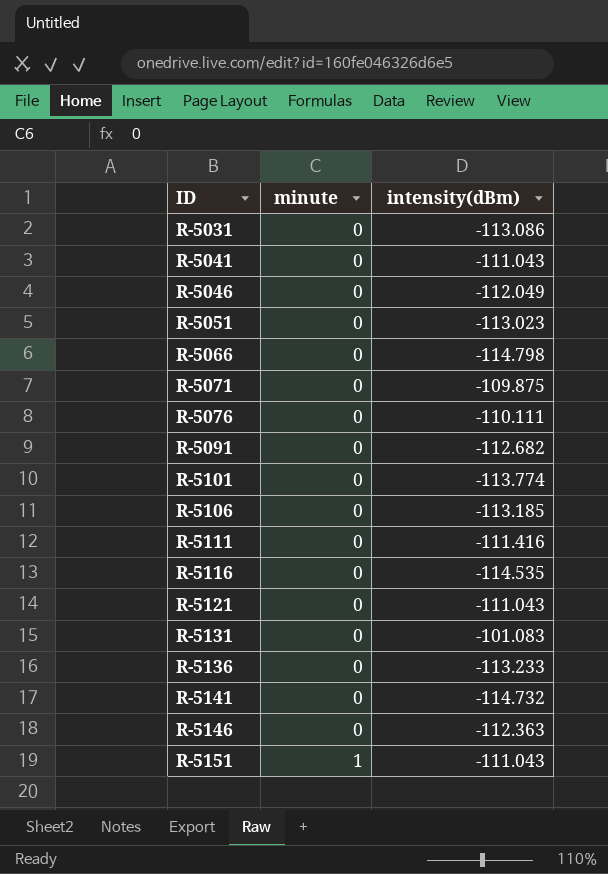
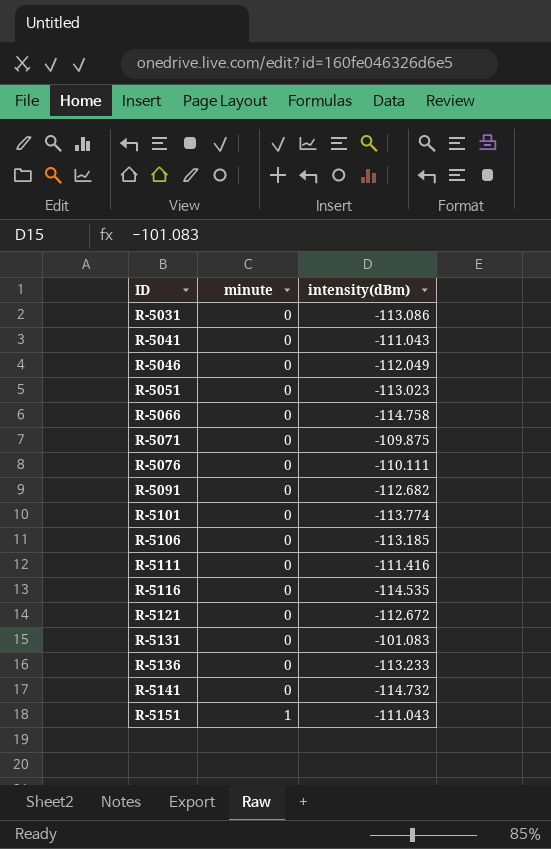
row R-5146: 0 | -112.363 -> none
R-5066 | intensity(dBm): -114.798 -> -114.758
R-5121 | intensity(dBm): -111.043 -> -112.672

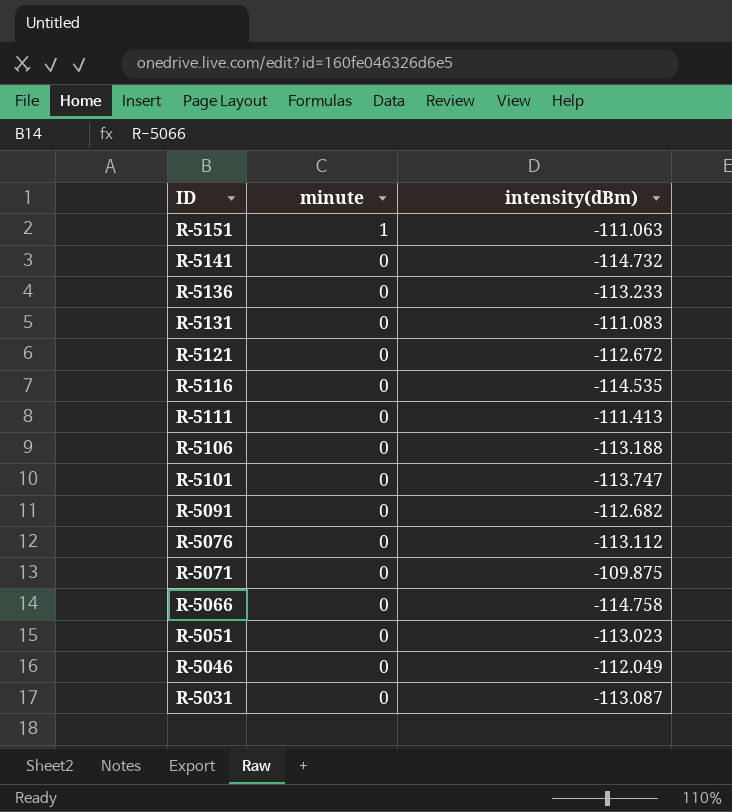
row order: ID ascending -> ID descending
row R-5041: 0 | -111.043 -> none
R-5151 | intensity(dBm): -111.043 -> -111.063
R-5131 | intensity(dBm): -101.083 -> -111.083
R-5111 | intensity(dBm): -111.416 -> -111.413
R-5106 | intensity(dBm): -113.185 -> -113.188
R-5101 | intensity(dBm): -113.774 -> -113.747
R-5076 | intensity(dBm): -110.111 -> -113.112
R-5031 | intensity(dBm): -113.086 -> -113.087

